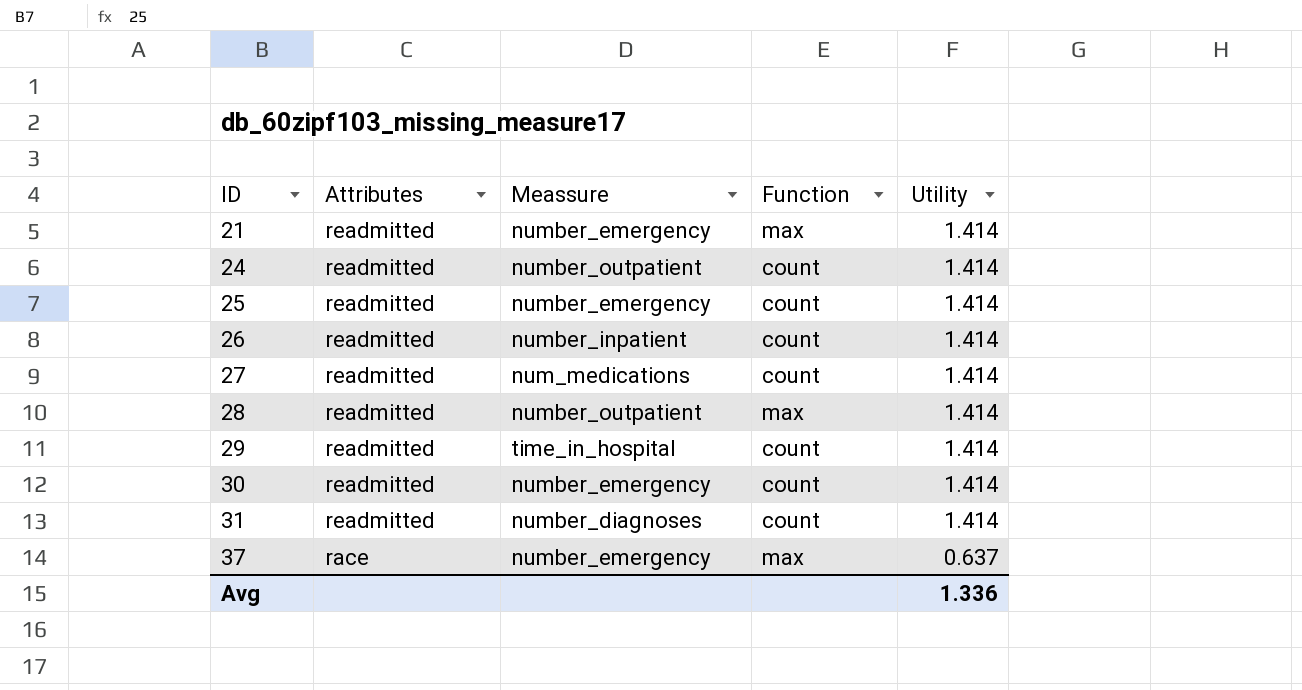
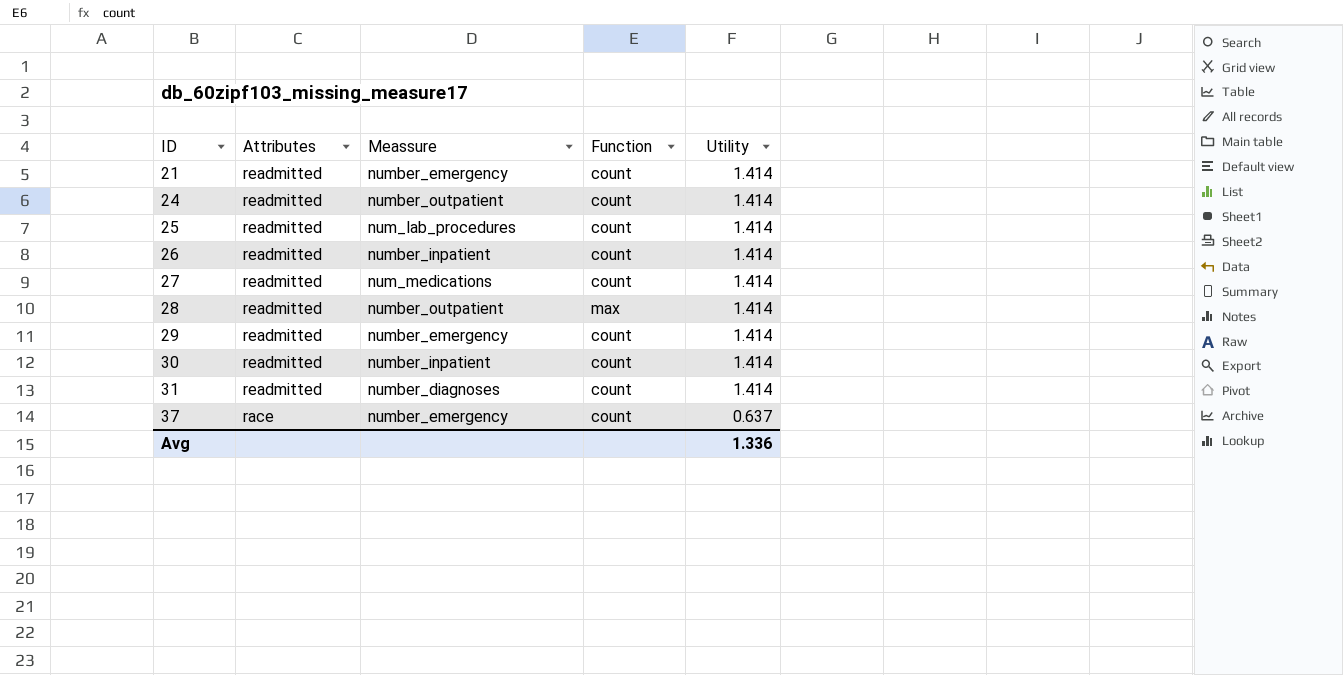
21 | Function: max -> count
25 | Meassure: number_emergency -> num_lab_procedures
29 | Meassure: time_in_hospital -> number_emergency
30 | Meassure: number_emergency -> number_inpatient
37 | Function: max -> count

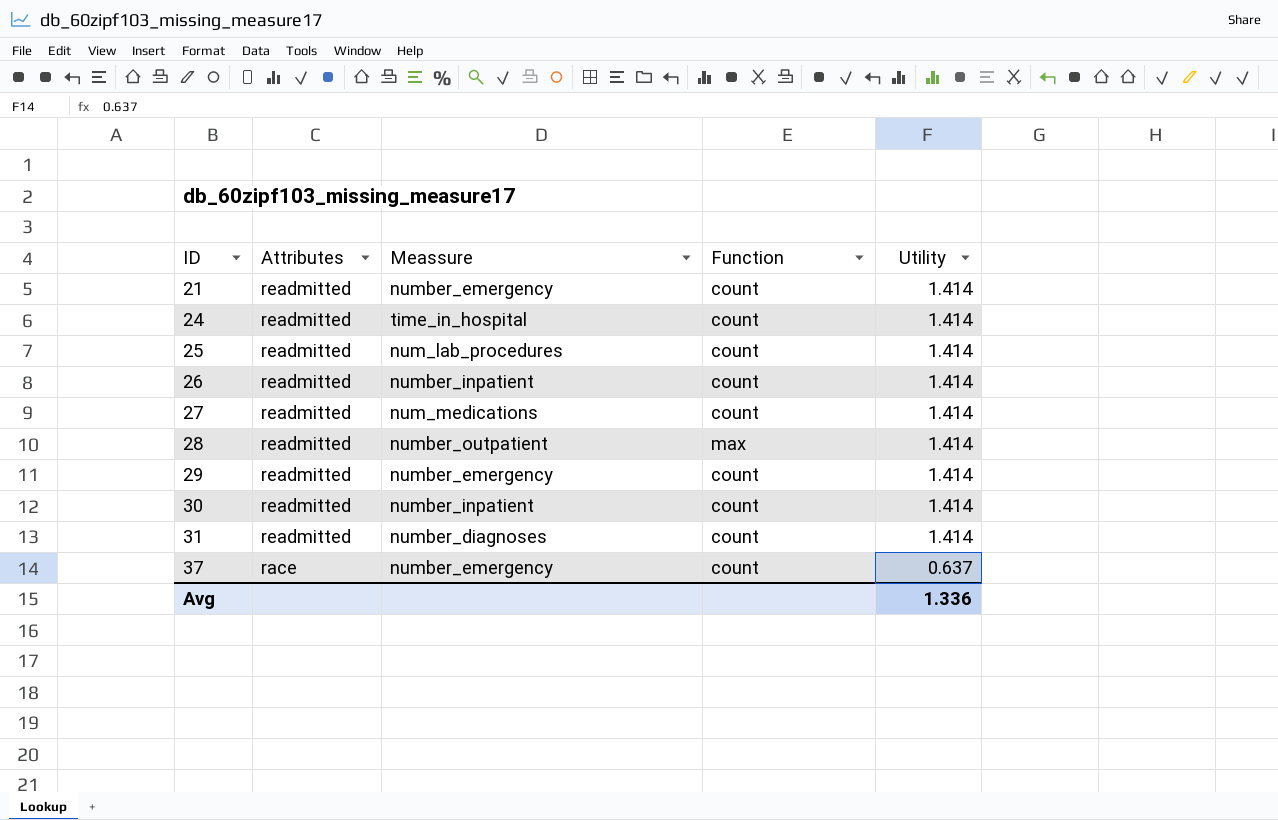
24 | Meassure: number_outpatient -> time_in_hospital

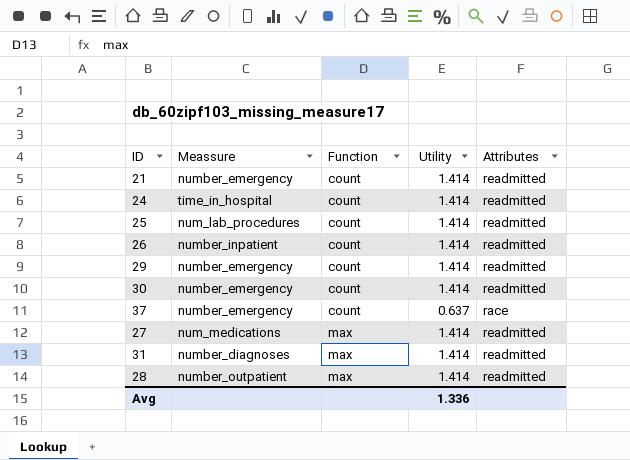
row order: ID ascending -> Function ascending
column Attributes | position: 2 -> 5
30 | Meassure: number_inpatient -> number_emergency
27 | Function: count -> max
31 | Function: count -> max

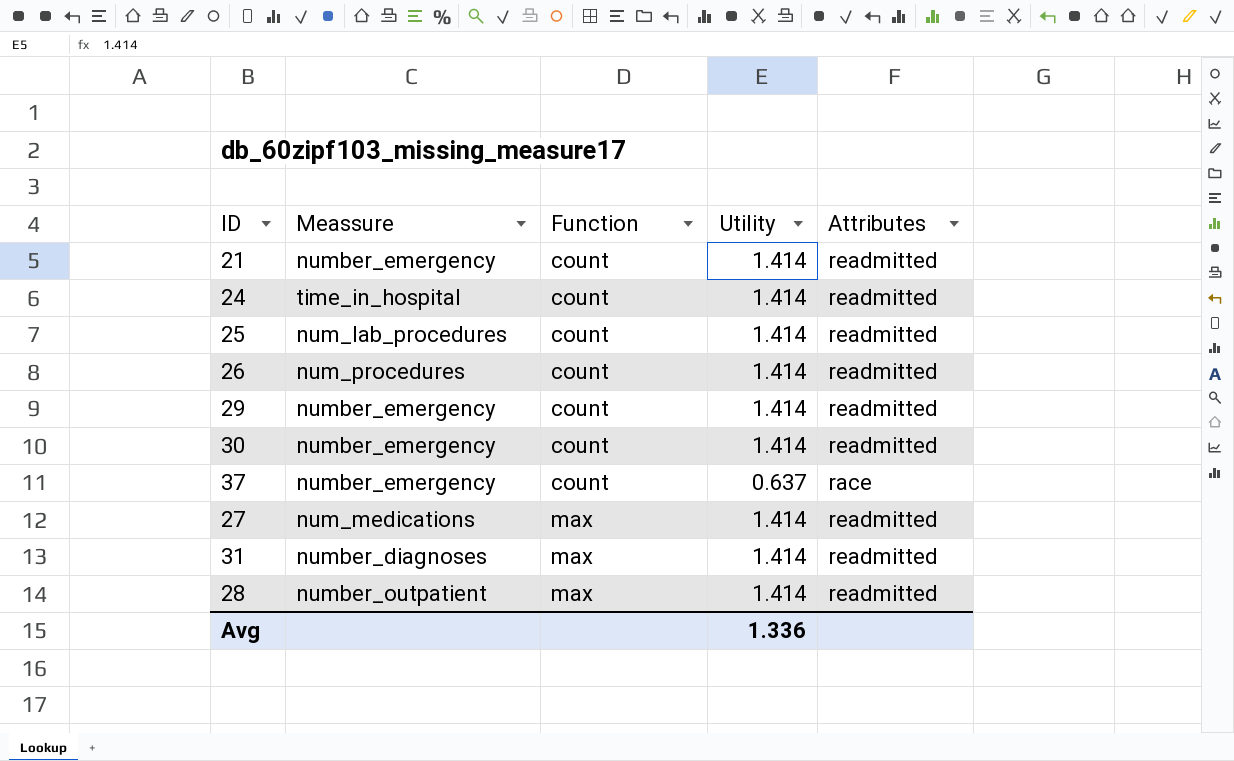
26 | Meassure: number_inpatient -> num_procedures

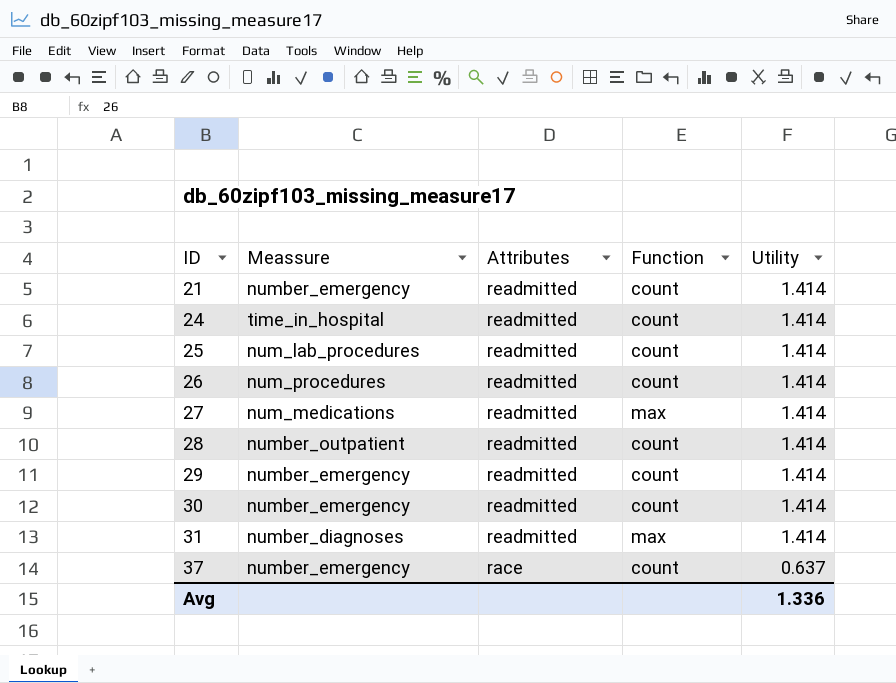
row order: Function ascending -> ID ascending
column Attributes | position: 5 -> 3
28 | Function: max -> count

